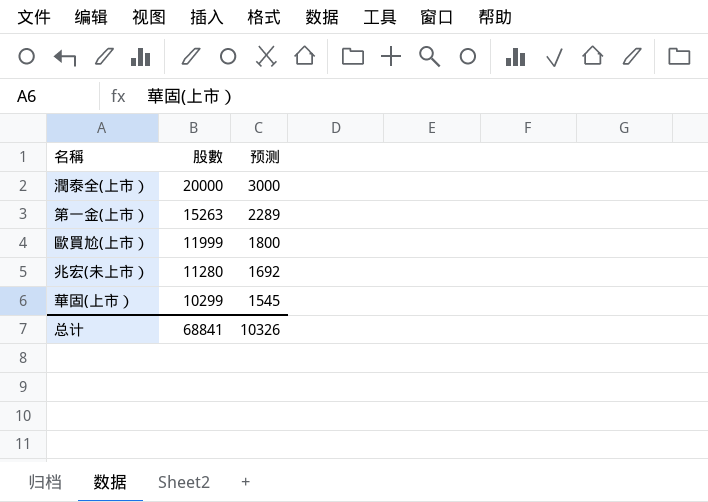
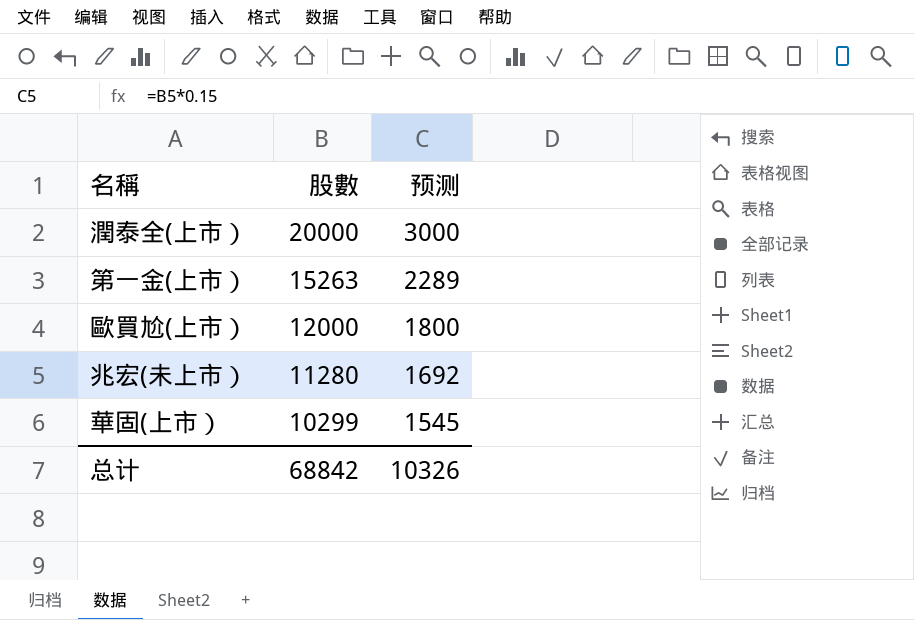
歐買尬(上市） | 股數: 11999 -> 12000
总计 | 股數: 68841 -> 68842

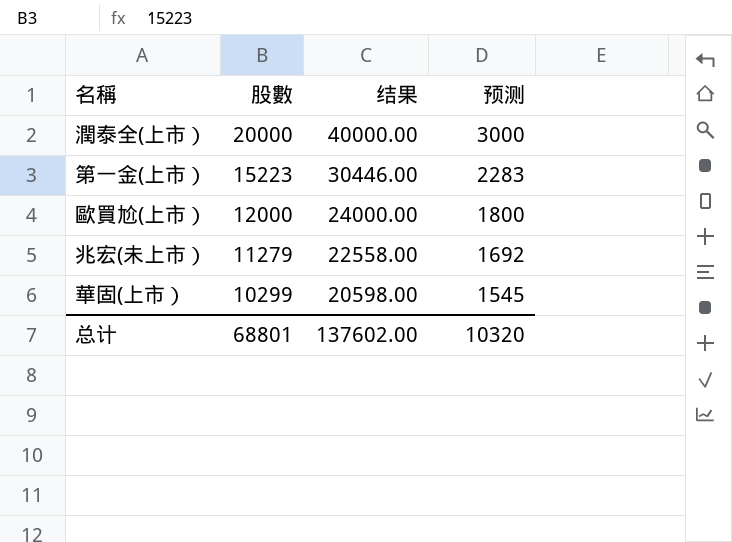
column 结果 | formula: none -> [股數] * 2
第一金(上市） | 股數: 15263 -> 15223
第一金(上市） | 预测: 2289 -> 2283
兆宏(未上市） | 股數: 11280 -> 11279
总计 | 股數: 68842 -> 68801
总计 | 预测: 10326 -> 10320

